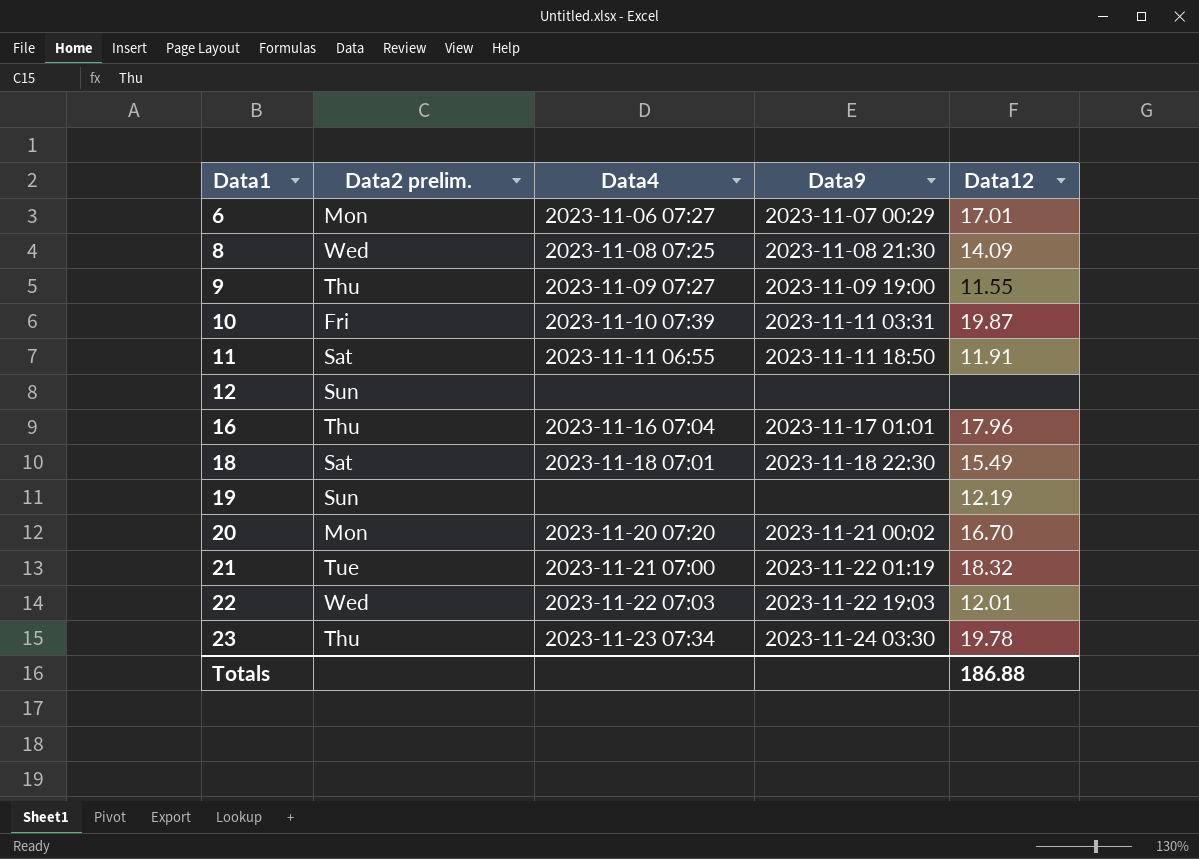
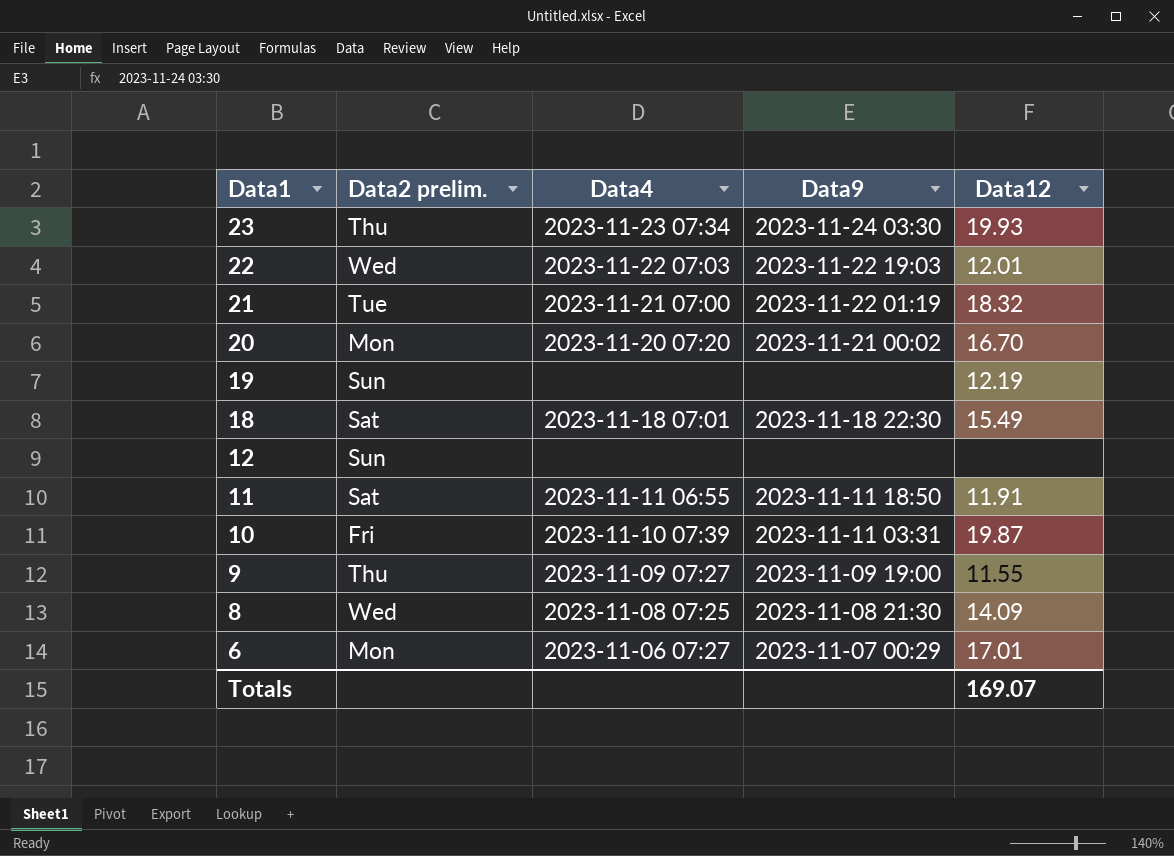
row order: Data1 ascending -> Data1 descending
row 16: Thu | 2023-11-16 07:04 | 2023-11-17 01:01 | 17.96 -> none
23 | Data12: 19.78 -> 19.93
Totals | Data12: 186.88 -> 169.07

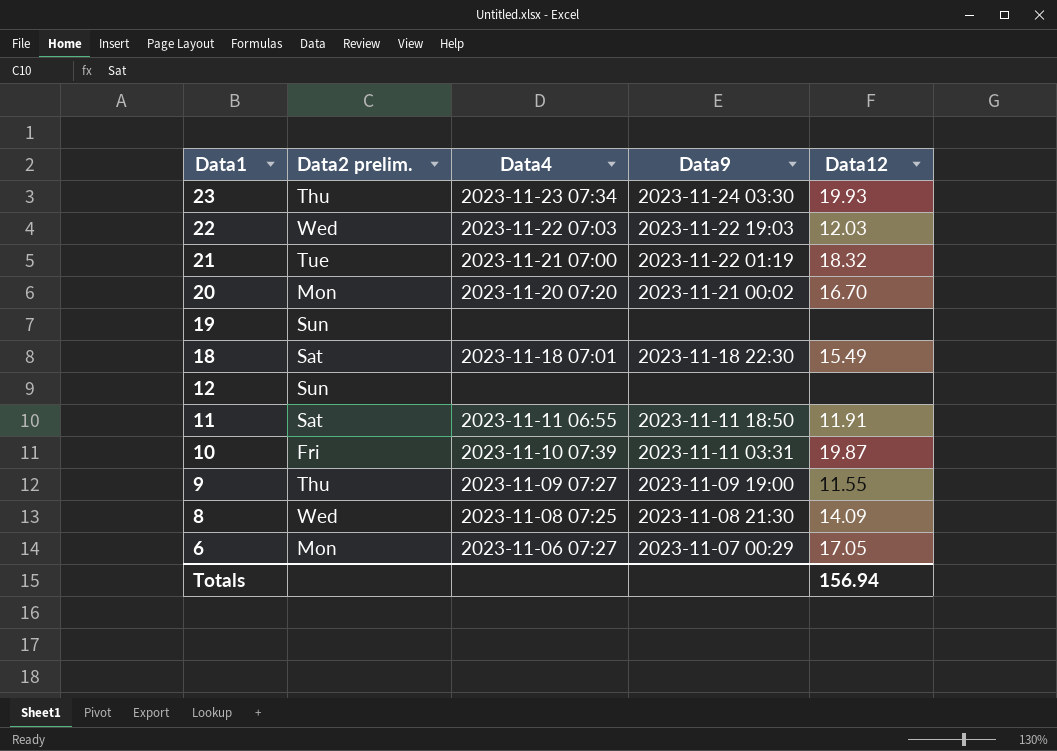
22 | Data12: 12.01 -> 12.03
19 | Data12: 12.19 -> none
6 | Data12: 17.01 -> 17.05
Totals | Data12: 169.07 -> 156.94

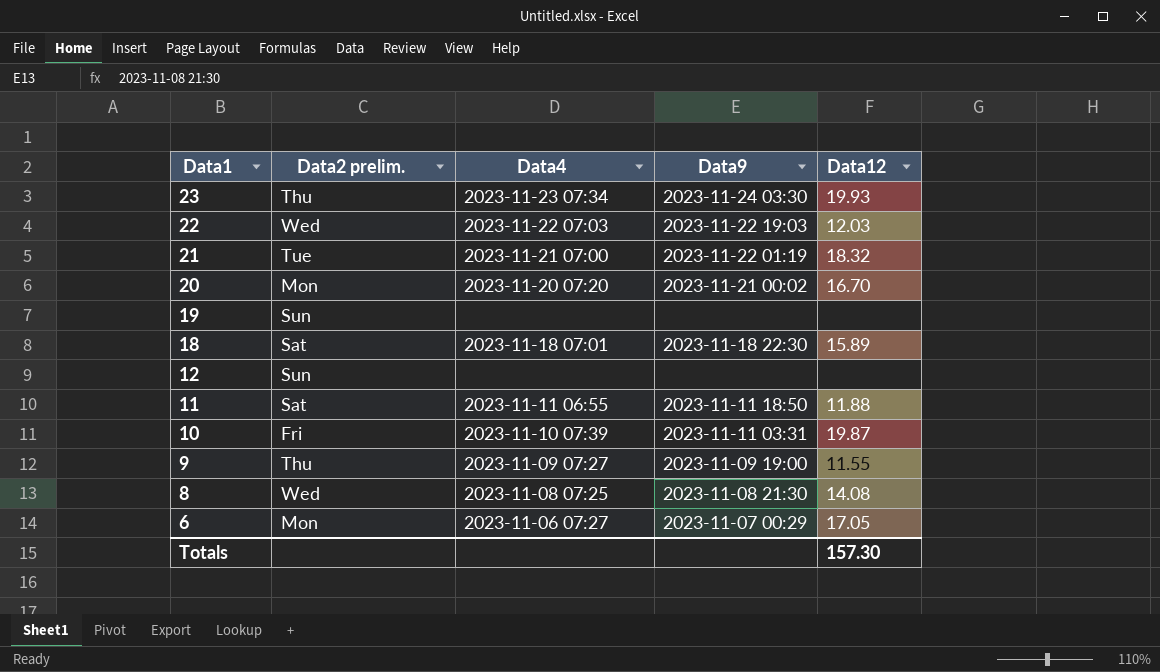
18 | Data12: 15.49 -> 15.89
11 | Data12: 11.91 -> 11.88
8 | Data12: 14.09 -> 14.08
Totals | Data12: 156.94 -> 157.30

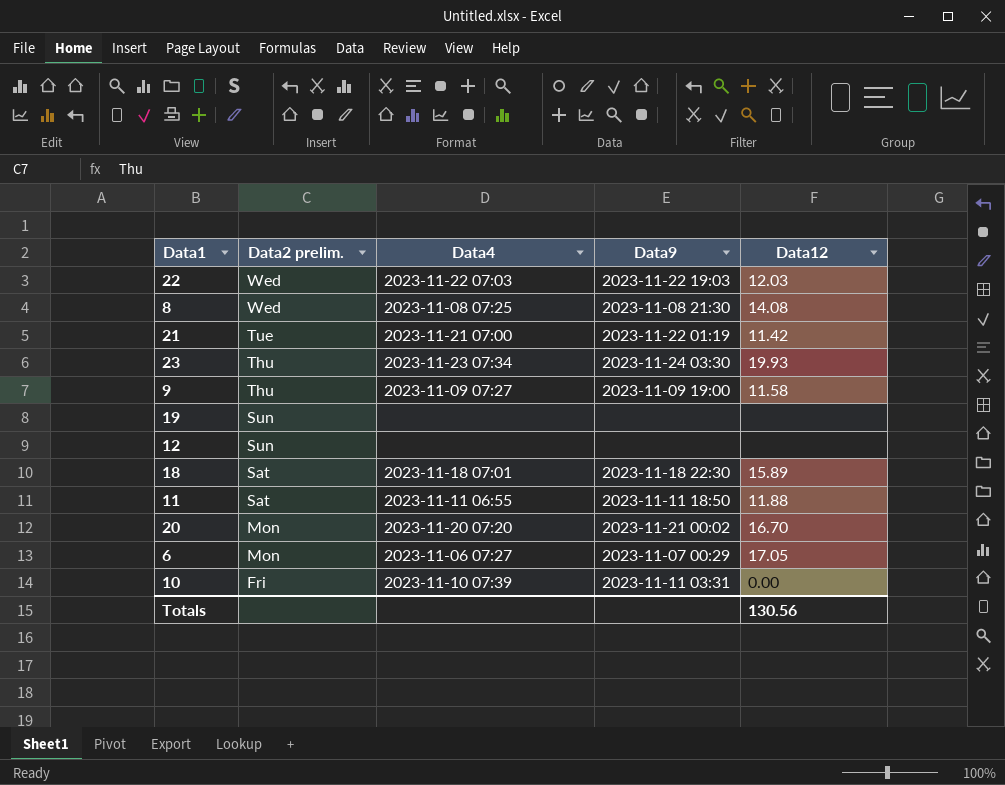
row order: Data1 descending -> Data2 prelim. descending
21 | Data12: 18.32 -> 11.42
9 | Data12: 11.55 -> 11.58
10 | Data12: 19.87 -> 0.00
Totals | Data12: 157.30 -> 130.56

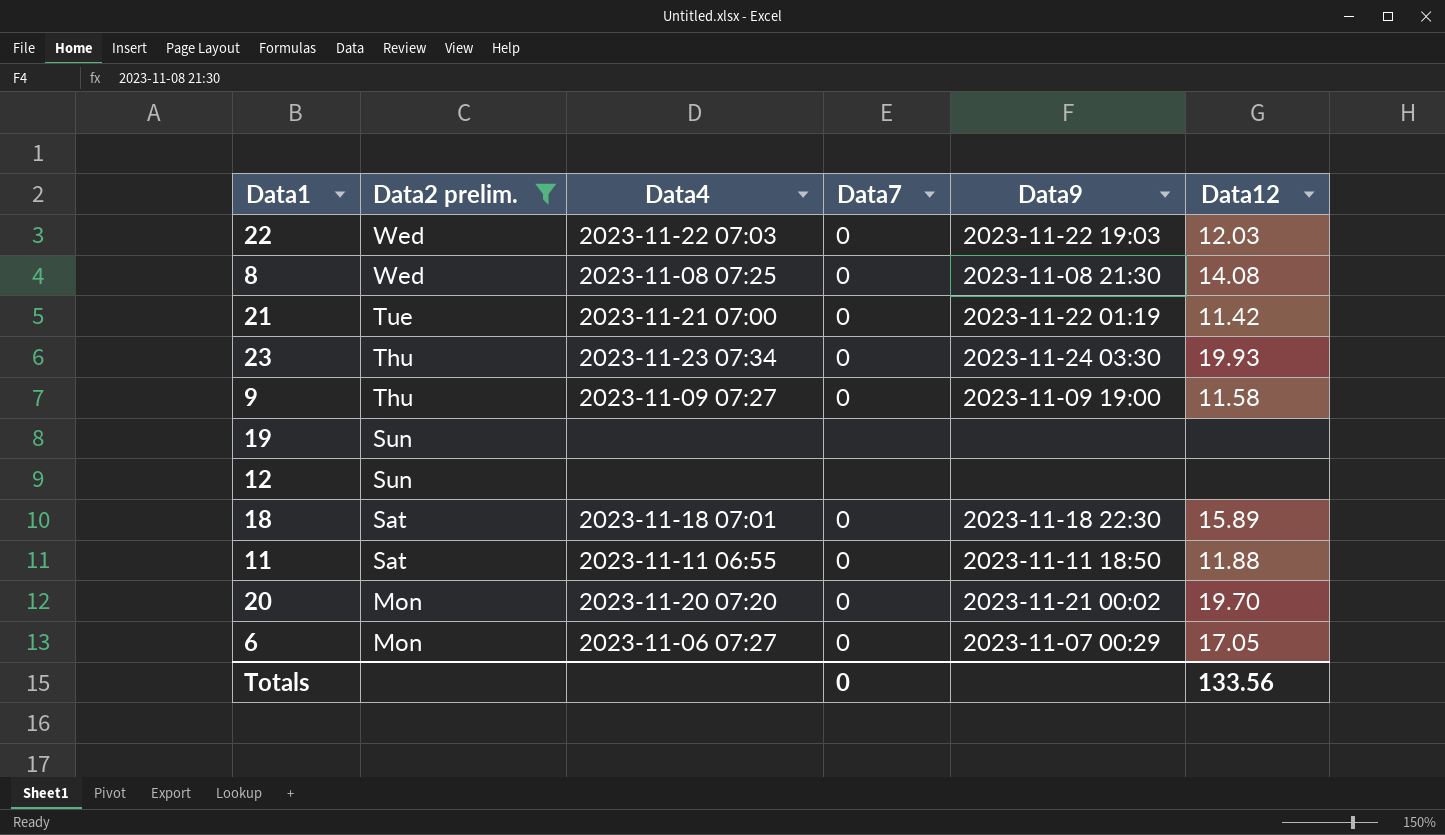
filter: none -> Data2 prelim. != Fri
column Data7 | position: none -> 4
20 | Data12: 16.70 -> 19.70
Totals | Data12: 130.56 -> 133.56

